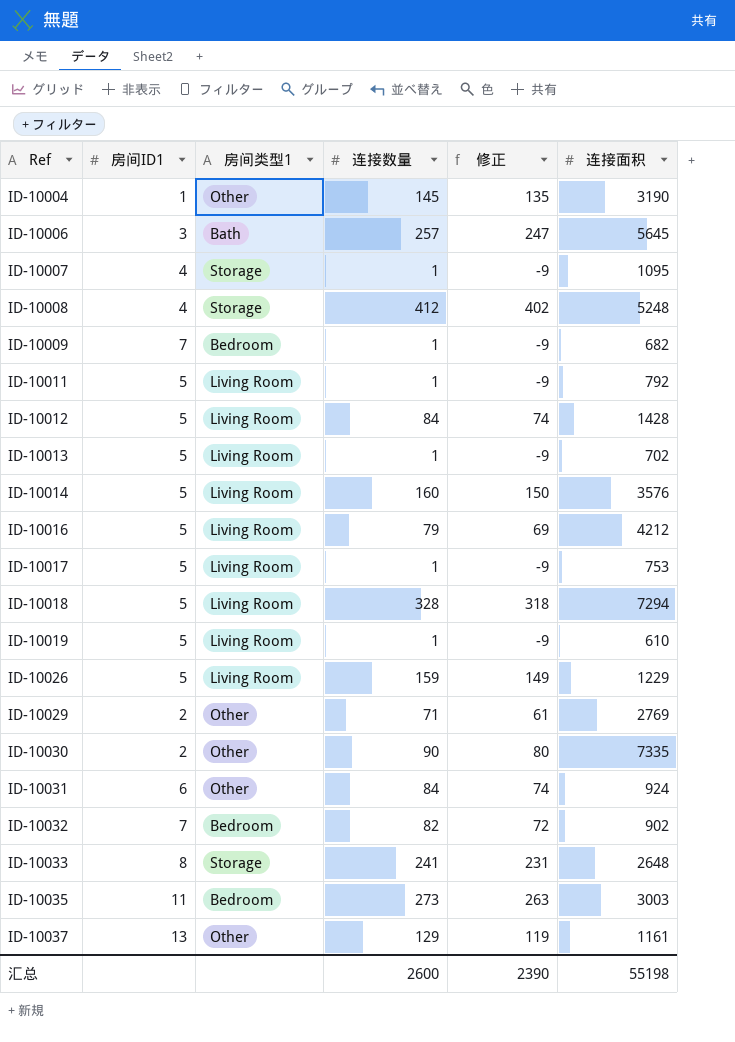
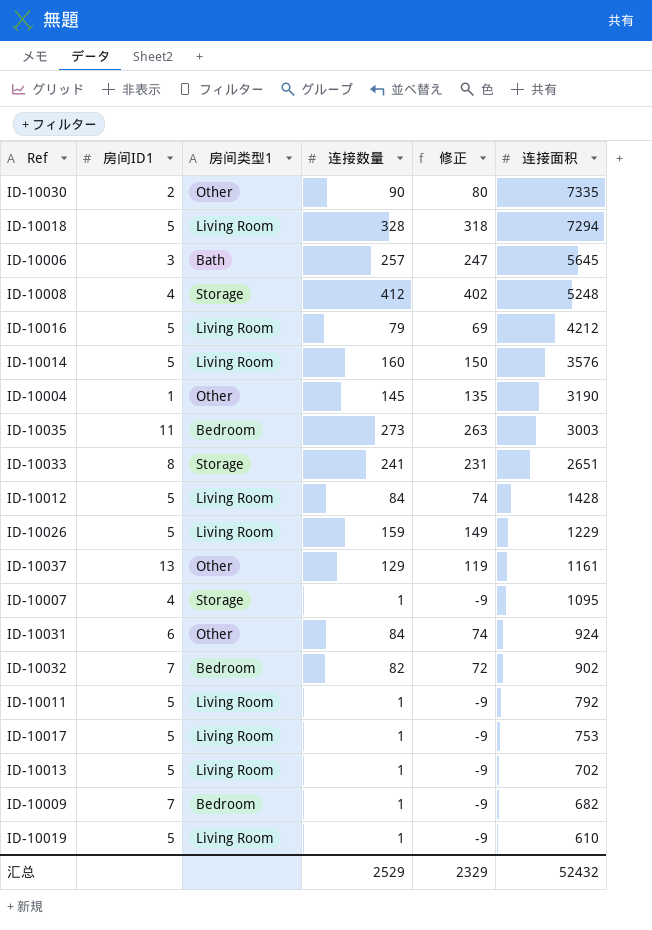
row order: Ref ascending -> 连接面积 descending
row ID-10029: 2 | Other | 71 | 61 | 2769 -> none
ID-10033 | 连接面积: 2648 -> 2651
汇总 | 连接数量: 2600 -> 2529
汇总 | 修正: 2390 -> 2329
汇总 | 连接面积: 55198 -> 52432

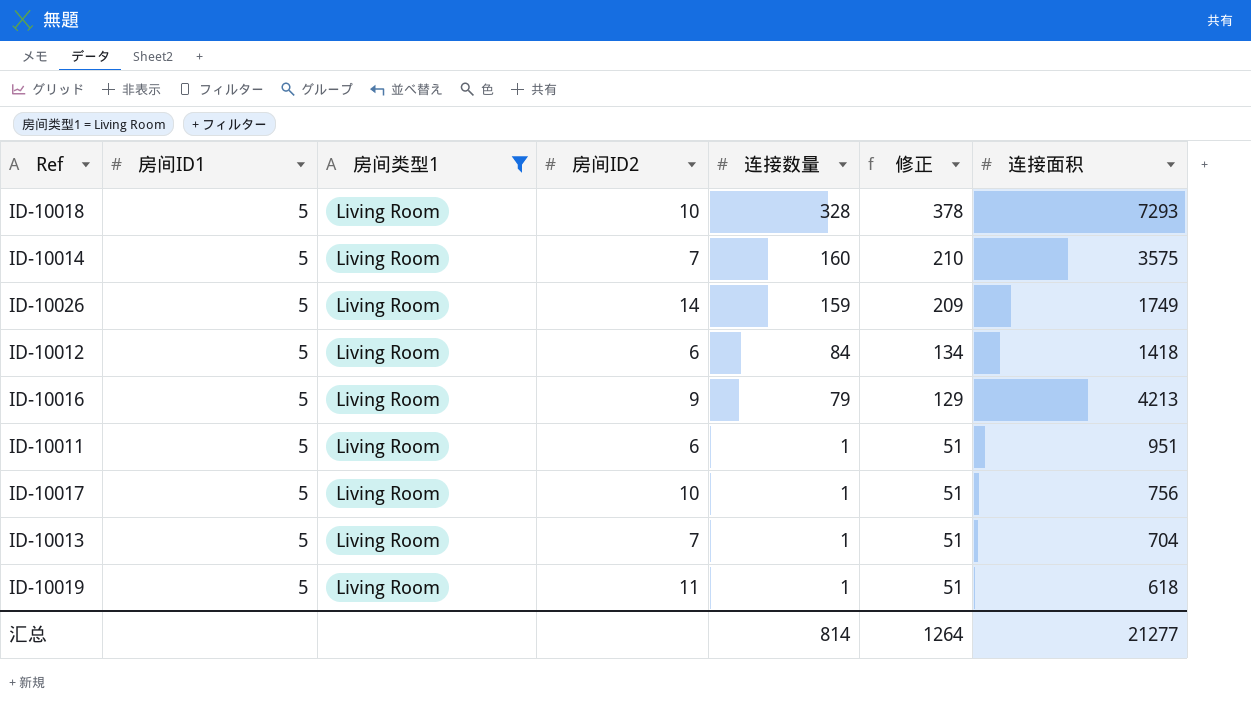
filter: none -> 房间类型1 = Living Room
row order: 连接面积 descending -> 连接数量 descending
column 房间ID2 | position: none -> 4
column 修正 | formula: [连接数量] - 10 -> [连接数量] + 50
ID-10018 | 连接面积: 7294 -> 7293
ID-10014 | 连接面积: 3576 -> 3575
ID-10026 | 连接面积: 1229 -> 1749
ID-10012 | 连接面积: 1428 -> 1418
ID-10016 | 连接面积: 4212 -> 4213
ID-10011 | 连接面积: 792 -> 951
ID-10017 | 连接面积: 753 -> 756
ID-10013 | 连接面积: 702 -> 704
ID-10019 | 连接面积: 610 -> 618
汇总 | 连接数量: 2529 -> 814
汇总 | 修正: 2329 -> 1264
汇总 | 连接面积: 52432 -> 21277

